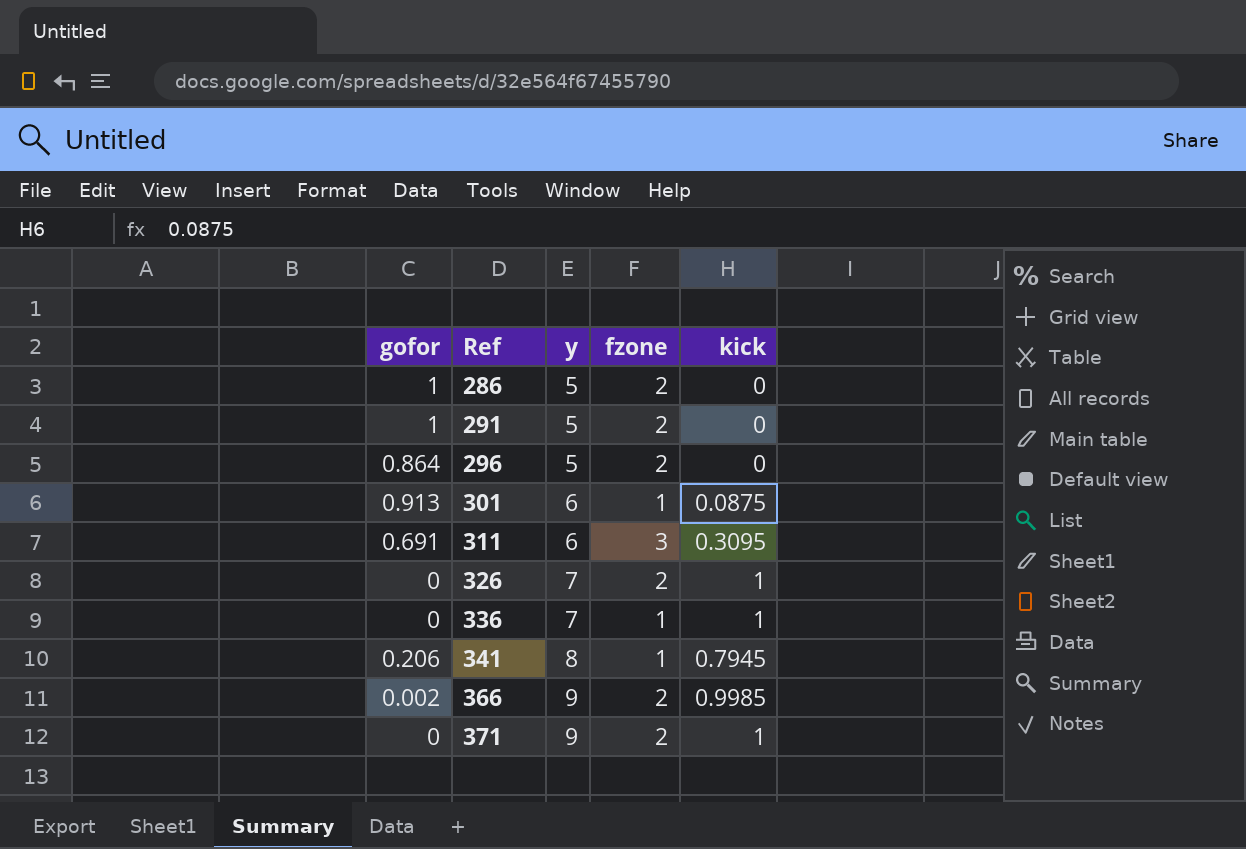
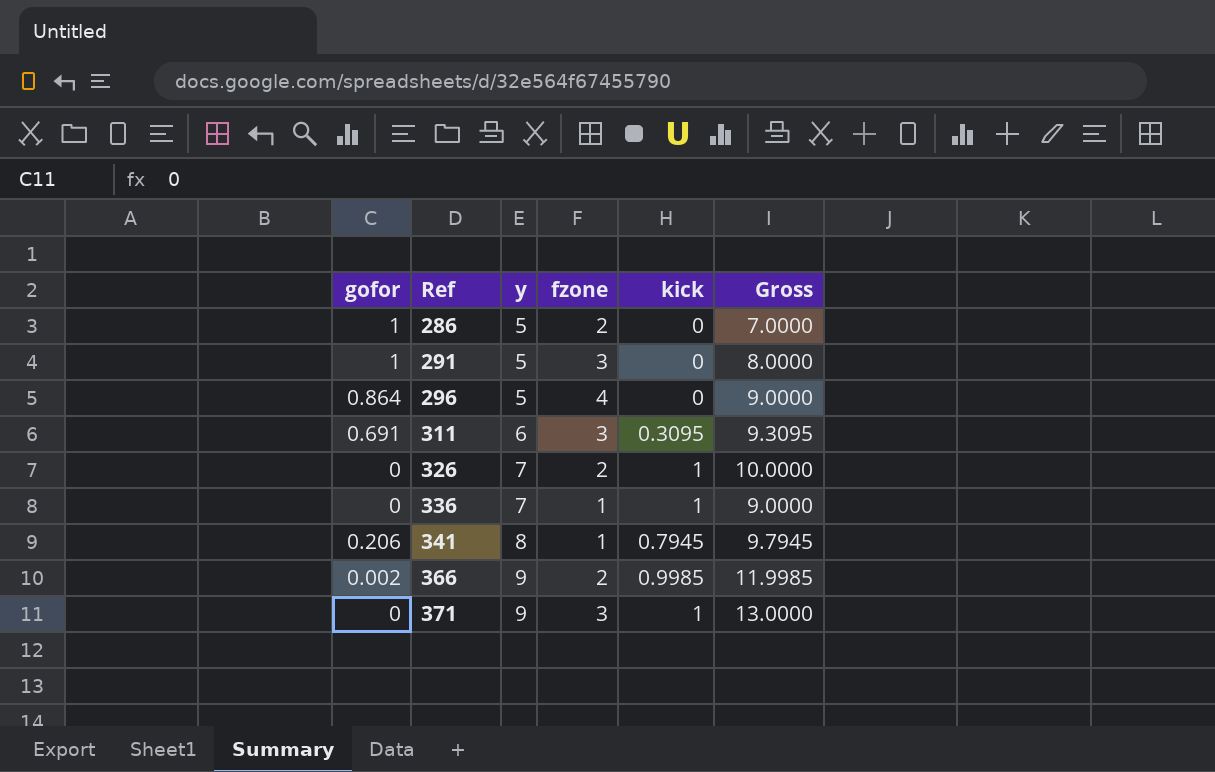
column Gross | formula: none -> [y] + [fzone] + [kick]
row 301: 0.913 | 6 | 1 | 0.0875 -> none
291 | fzone: 2 -> 3
296 | fzone: 2 -> 4
371 | fzone: 2 -> 3

